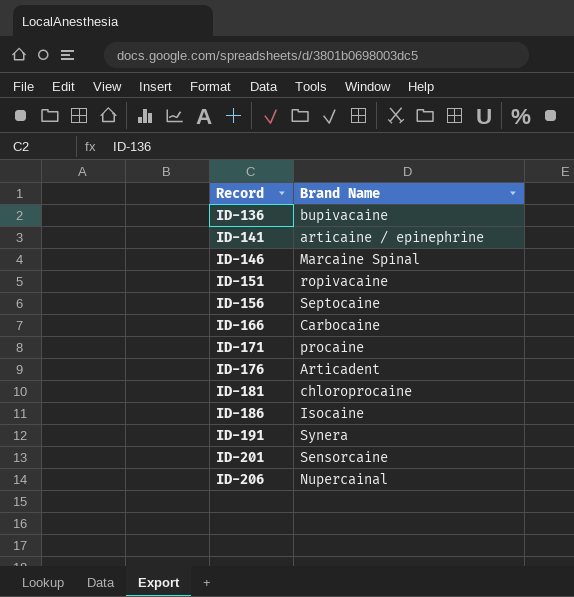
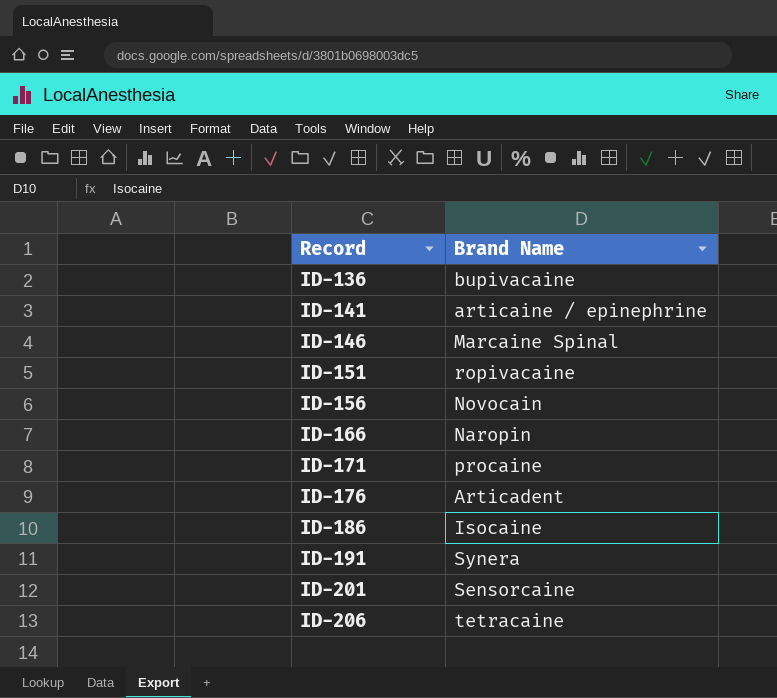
row ID-181: chloroprocaine -> none
ID-156 | Brand Name: Septocaine -> Novocain
ID-166 | Brand Name: Carbocaine -> Naropin
ID-206 | Brand Name: Nupercainal -> tetracaine

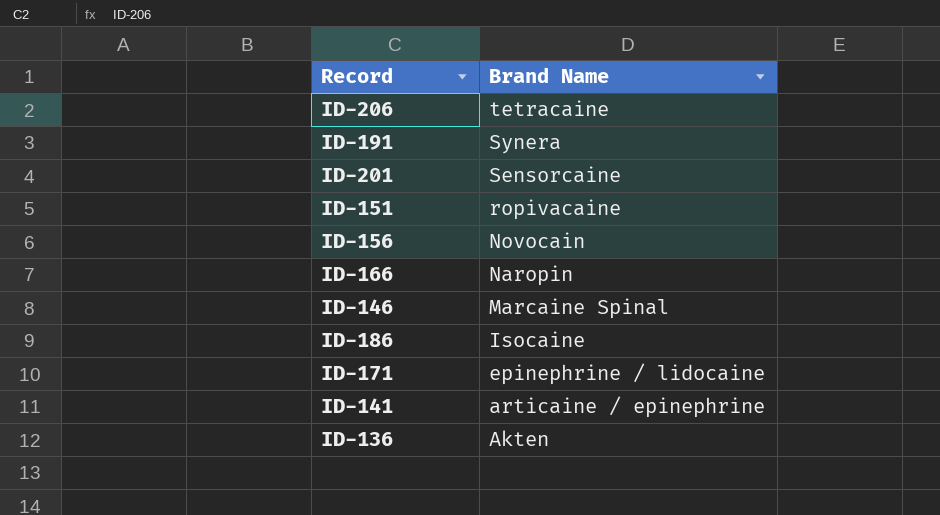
row order: Record ascending -> Brand Name descending
row ID-176: Articadent -> none
ID-171 | Brand Name: procaine -> epinephrine / lidocaine
ID-136 | Brand Name: bupivacaine -> Akten

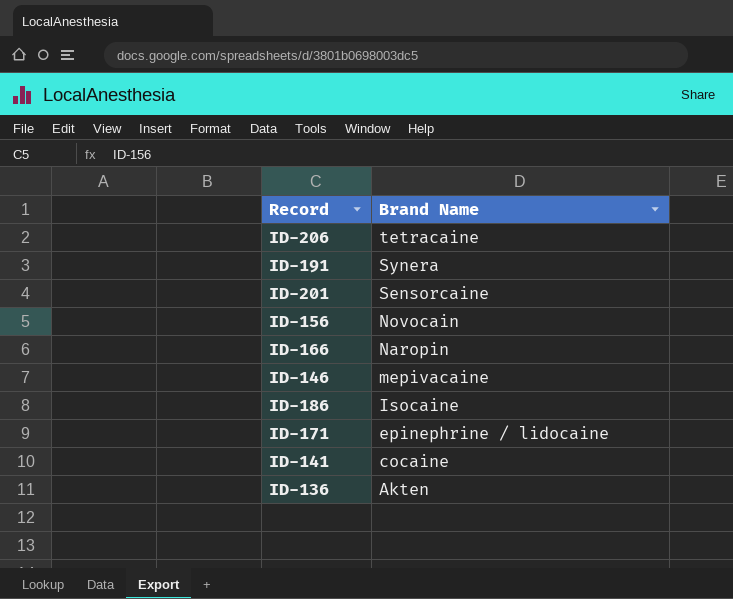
row ID-151: ropivacaine -> none
ID-146 | Brand Name: Marcaine Spinal -> mepivacaine
ID-141 | Brand Name: articaine / epinephrine -> cocaine

